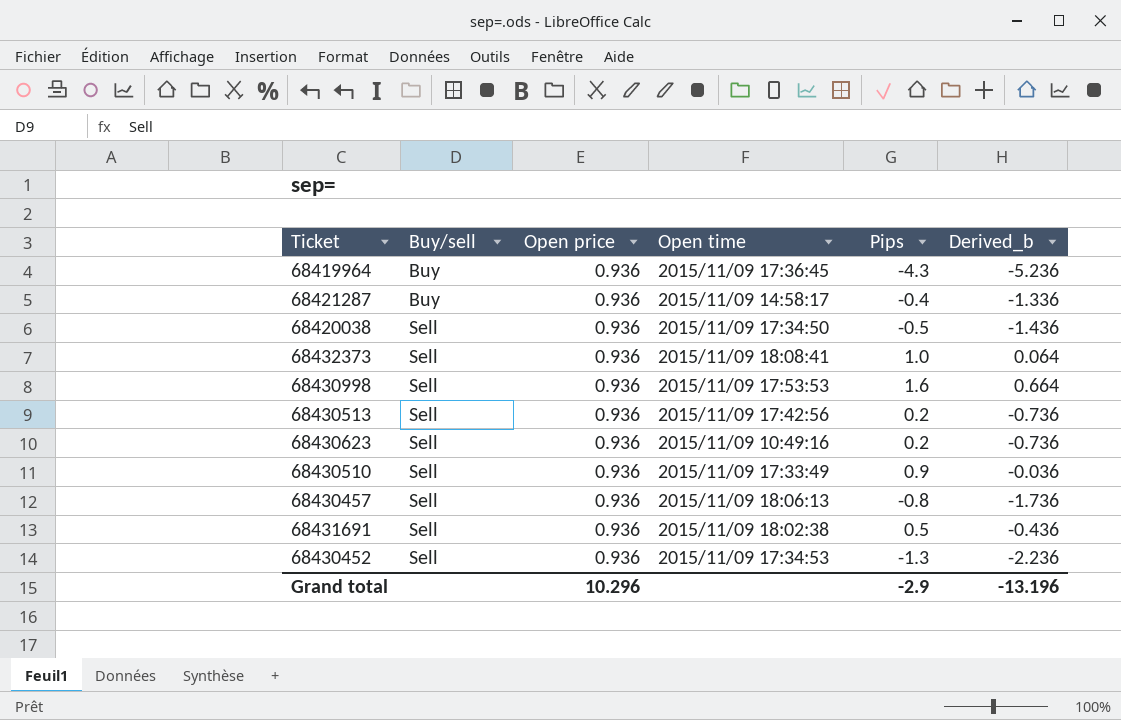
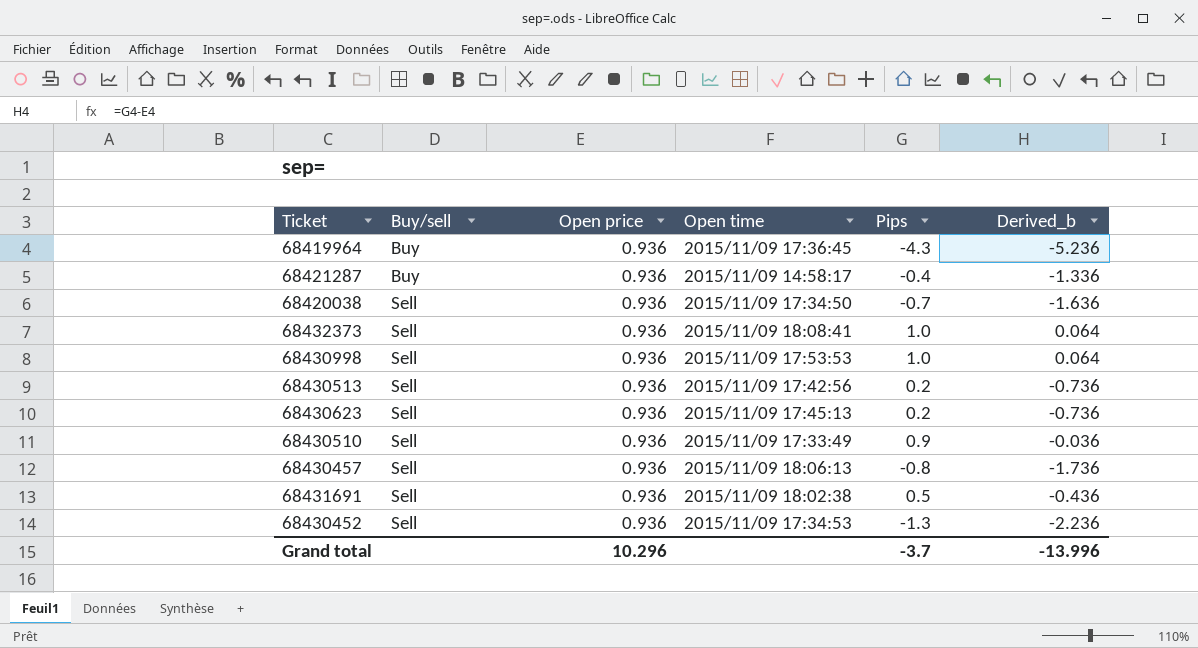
68420038 | Pips: -0.5 -> -0.7
68420038 | Derived_b: -1.436 -> -1.636
68430998 | Pips: 1.6 -> 1.0
68430998 | Derived_b: 0.664 -> 0.064
68430623 | Open time: 2015/11/09 10:49:16 -> 2015/11/09 17:45:13
Grand total | Pips: -2.9 -> -3.7
Grand total | Derived_b: -13.196 -> -13.996

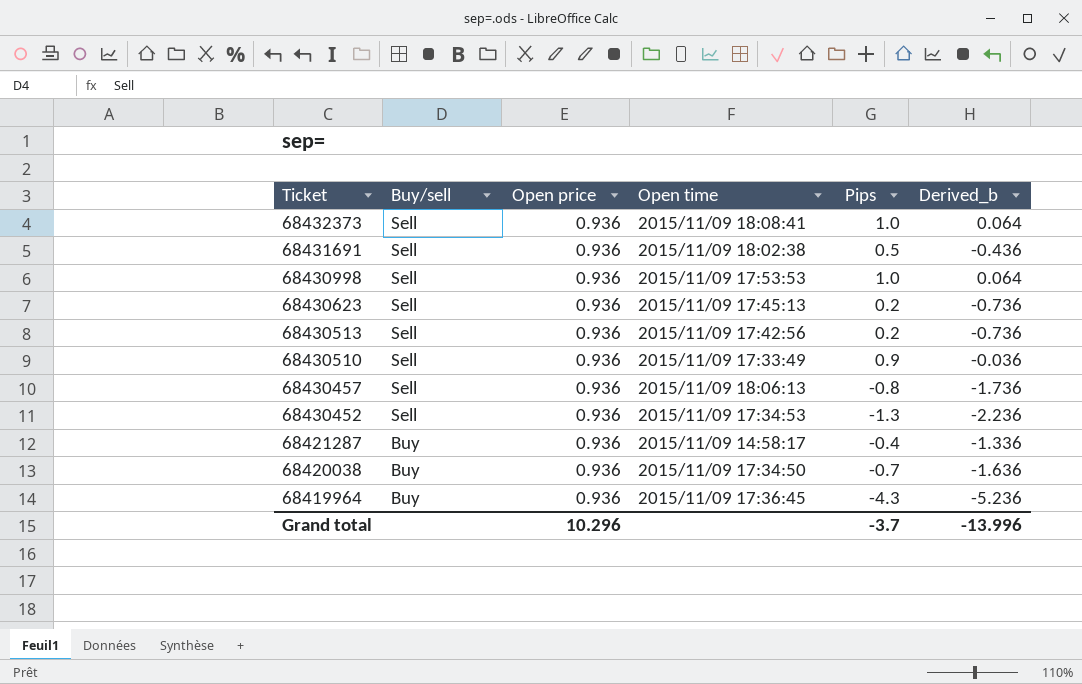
row order: Buy/sell ascending -> Ticket descending
68420038 | Buy/sell: Sell -> Buy

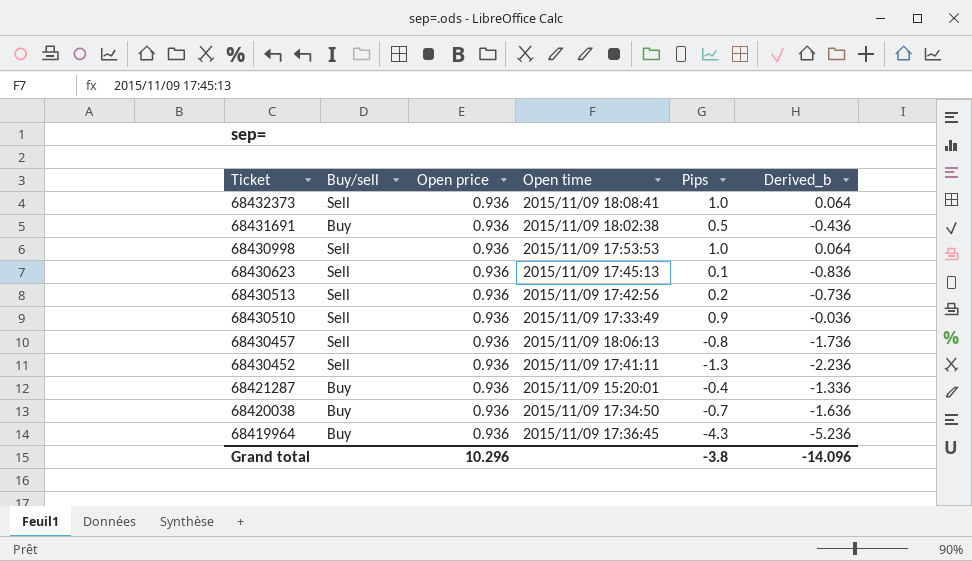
68431691 | Buy/sell: Sell -> Buy
68430623 | Pips: 0.2 -> 0.1
68430623 | Derived_b: -0.736 -> -0.836
68430452 | Open time: 2015/11/09 17:34:53 -> 2015/11/09 17:41:11
68421287 | Open time: 2015/11/09 14:58:17 -> 2015/11/09 15:20:01
Grand total | Pips: -3.7 -> -3.8
Grand total | Derived_b: -13.996 -> -14.096

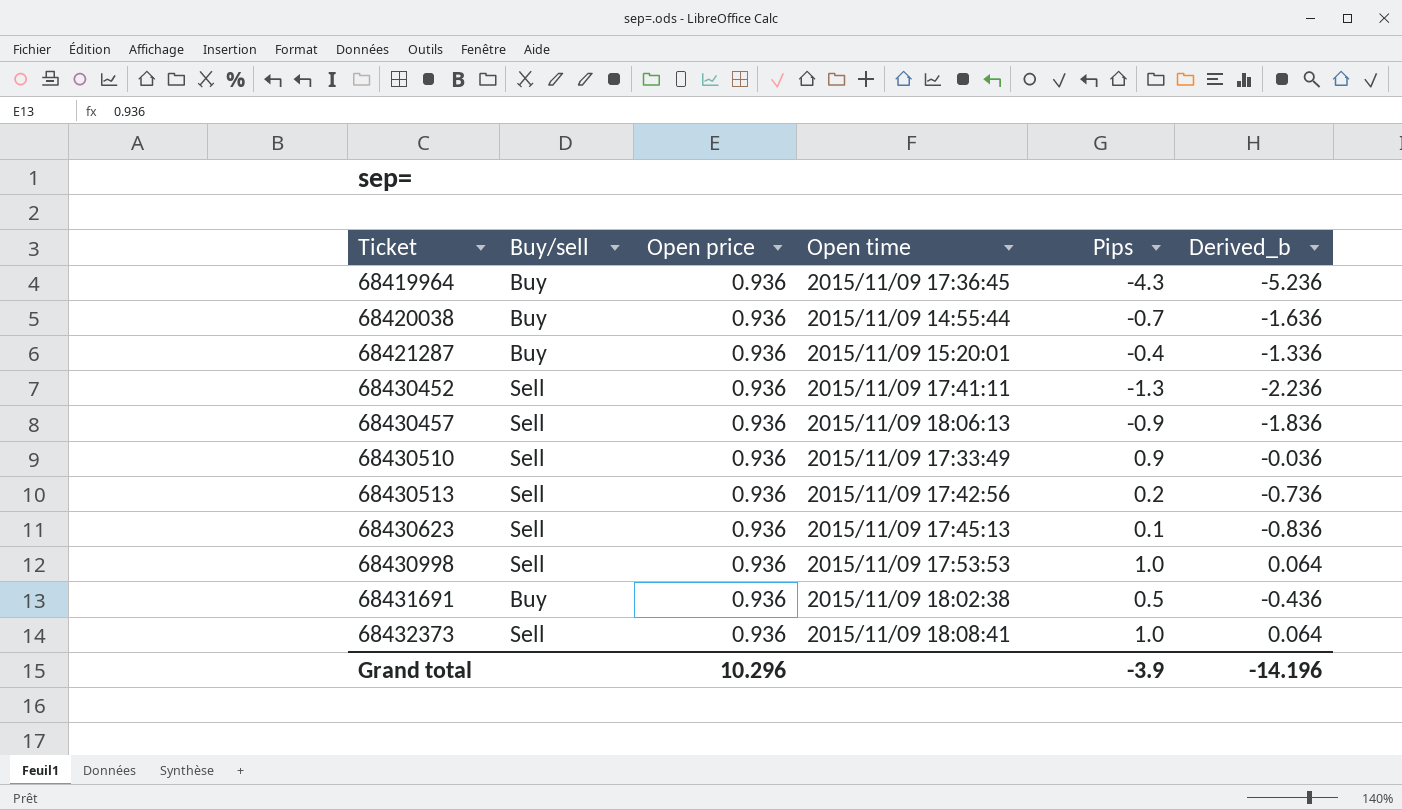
row order: Ticket descending -> Ticket ascending
68420038 | Open time: 2015/11/09 17:34:50 -> 2015/11/09 14:55:44
68430457 | Pips: -0.8 -> -0.9
68430457 | Derived_b: -1.736 -> -1.836
Grand total | Pips: -3.8 -> -3.9
Grand total | Derived_b: -14.096 -> -14.196

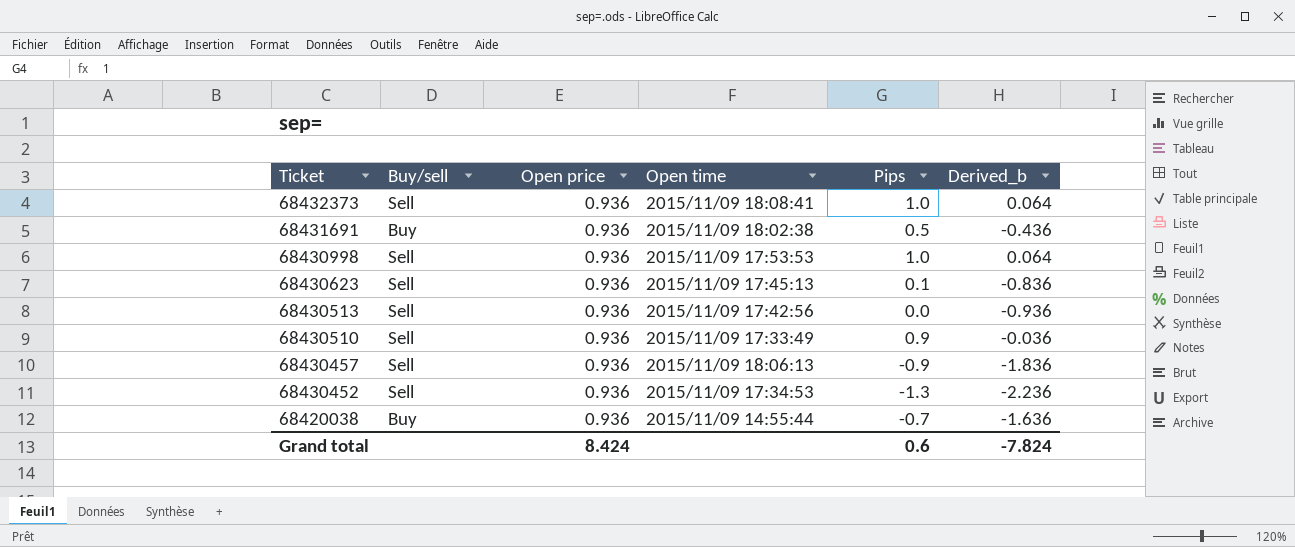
row order: Ticket ascending -> Ticket descending
row 68419964: Buy | 0.936 | 2015/11/09 17:36:45 | -4.3 | -5.236 -> none
row 68421287: Buy | 0.936 | 2015/11/09 15:20:01 | -0.4 | -1.336 -> none
68430513 | Pips: 0.2 -> 0.0
68430513 | Derived_b: -0.736 -> -0.936
68430452 | Open time: 2015/11/09 17:41:11 -> 2015/11/09 17:34:53
Grand total | Open price: 10.296 -> 8.424
Grand total | Pips: -3.9 -> 0.6
Grand total | Derived_b: -14.196 -> -7.824

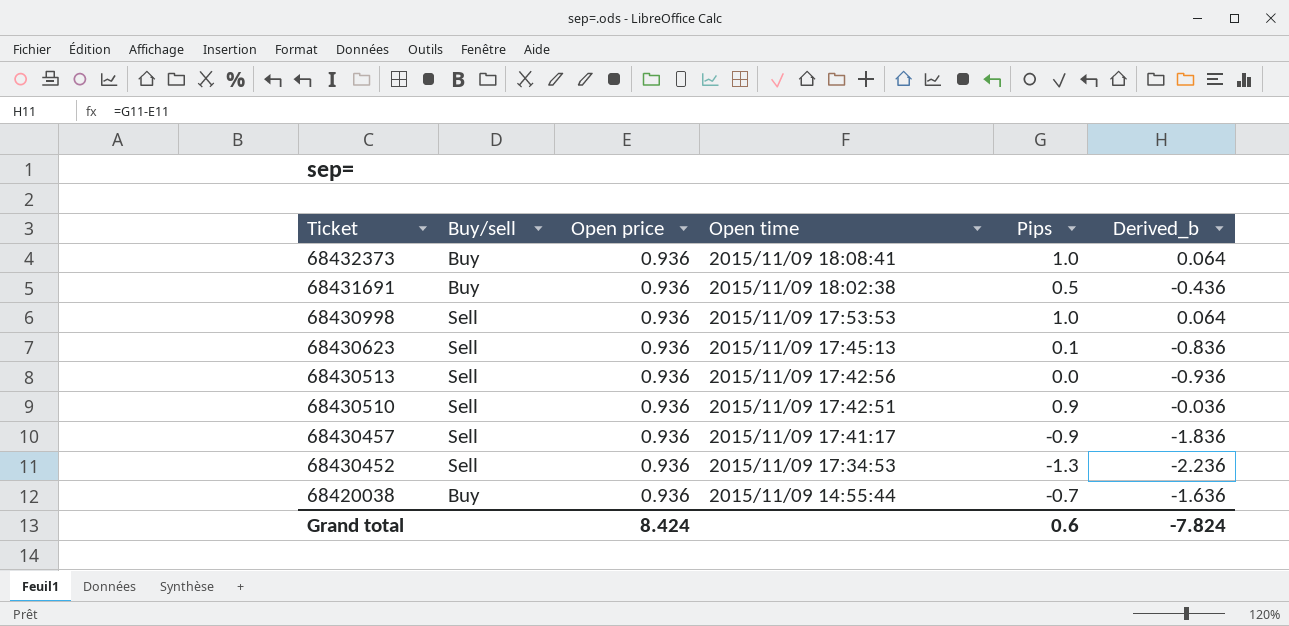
68432373 | Buy/sell: Sell -> Buy
68430510 | Open time: 2015/11/09 17:33:49 -> 2015/11/09 17:42:51
68430457 | Open time: 2015/11/09 18:06:13 -> 2015/11/09 17:41:17

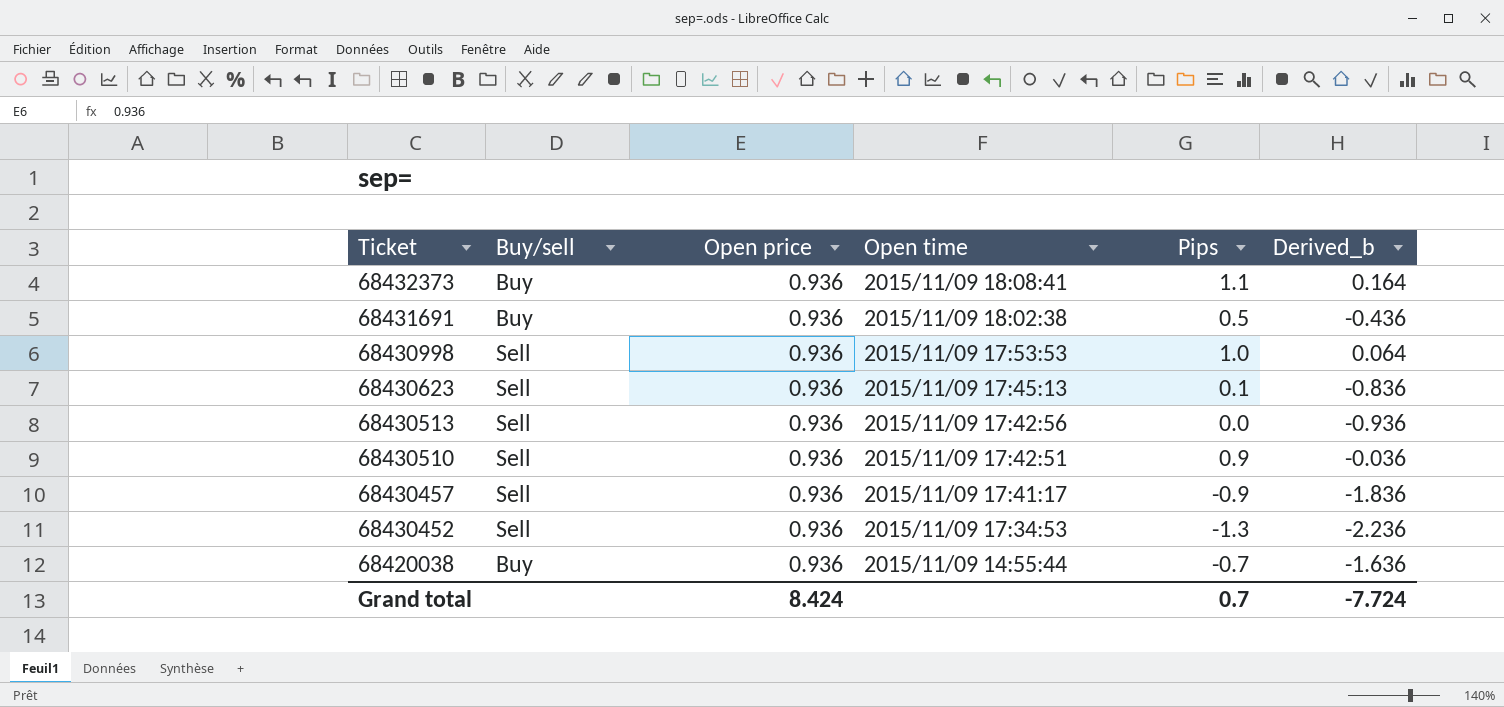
68432373 | Pips: 1.0 -> 1.1
68432373 | Derived_b: 0.064 -> 0.164
Grand total | Pips: 0.6 -> 0.7
Grand total | Derived_b: -7.824 -> -7.724

